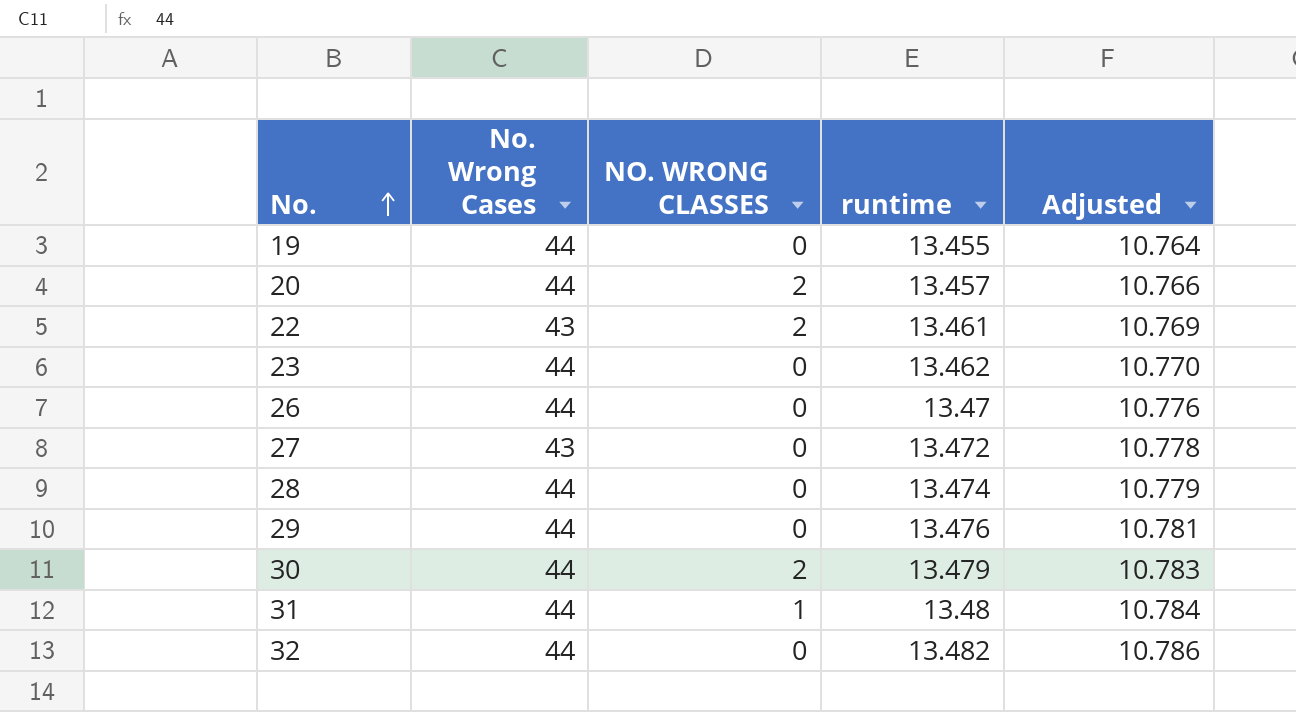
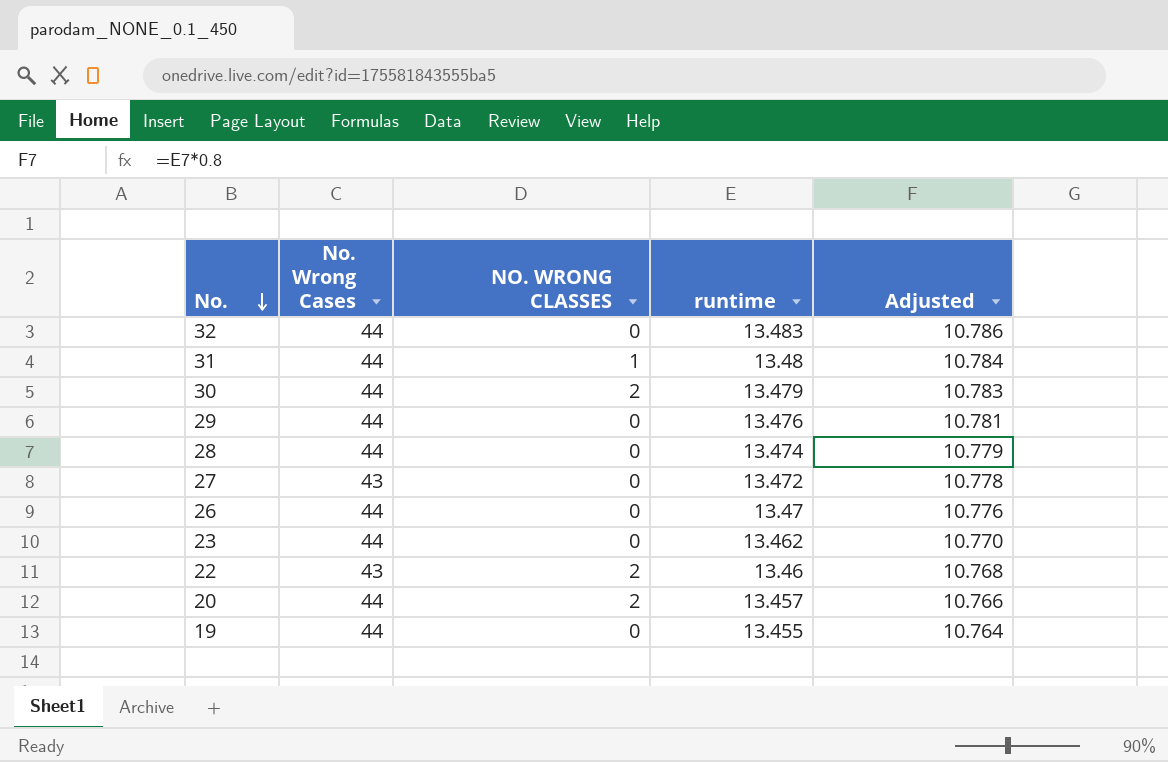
row order: No. ascending -> No. descending
32 | runtime: 13.482 -> 13.483
22 | runtime: 13.461 -> 13.46
22 | Adjusted: 10.769 -> 10.768

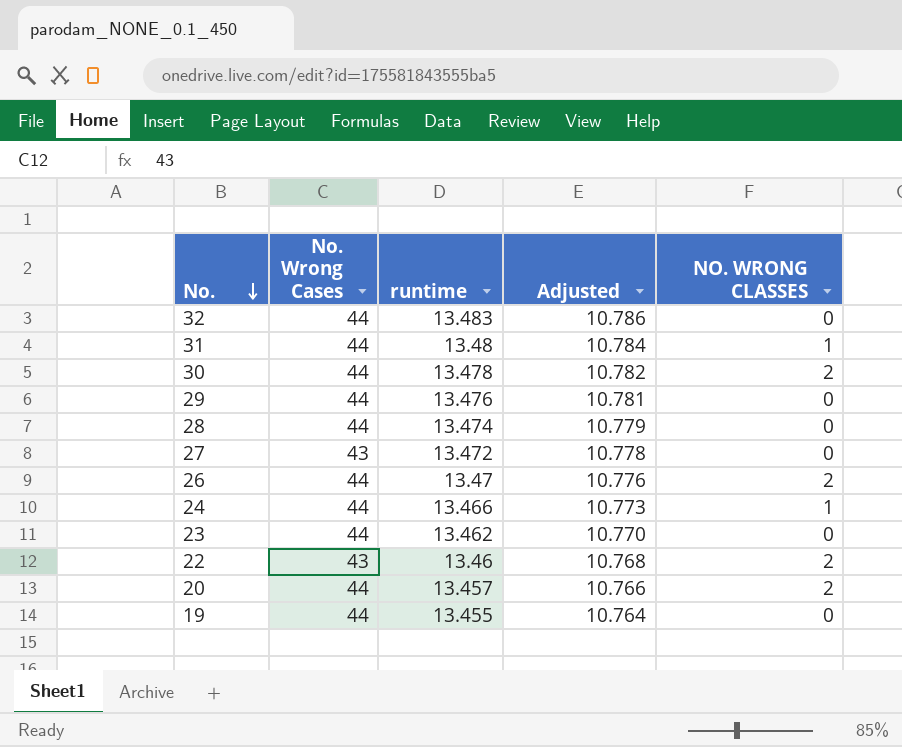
column NO. WRONG CLASSES | position: 3 -> 5
30 | runtime: 13.479 -> 13.478
30 | Adjusted: 10.783 -> 10.782
26 | NO. WRONG CLASSES: 0 -> 2
row 24: none -> 44 | 13.466 | 10.773 | 1

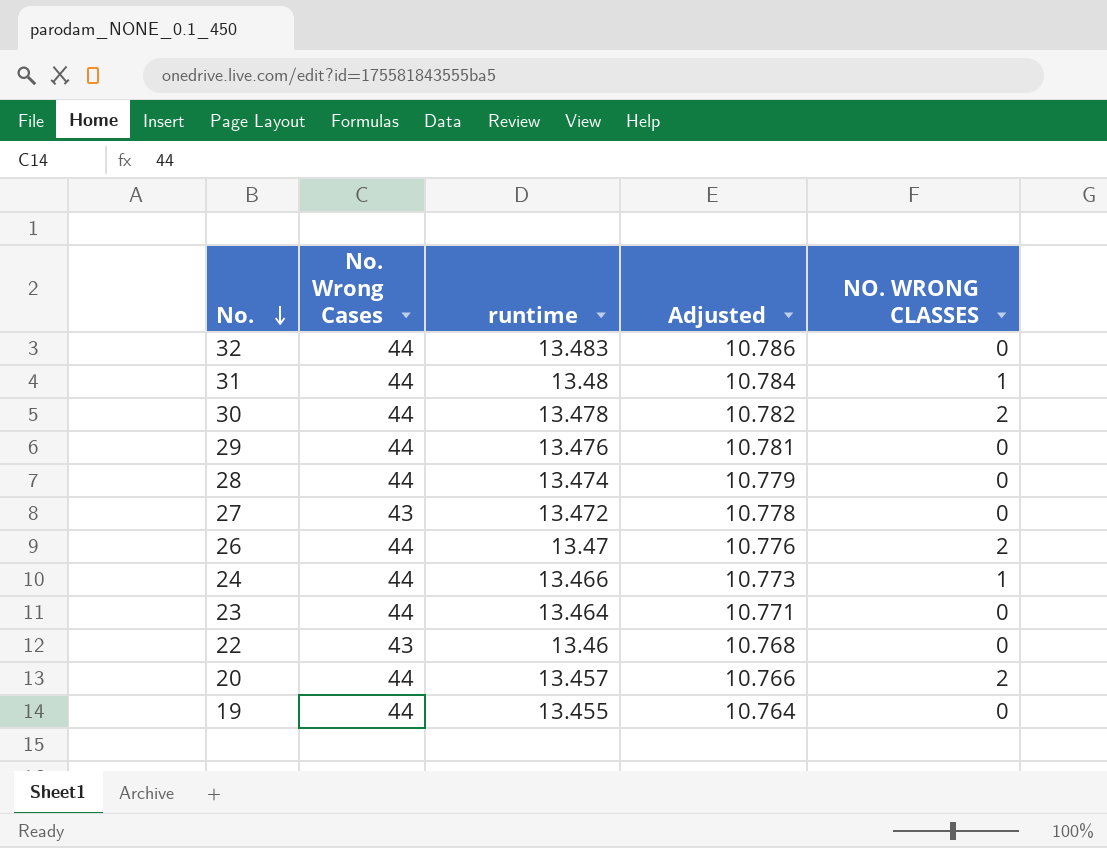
23 | runtime: 13.462 -> 13.464
23 | Adjusted: 10.770 -> 10.771
22 | NO. WRONG CLASSES: 2 -> 0

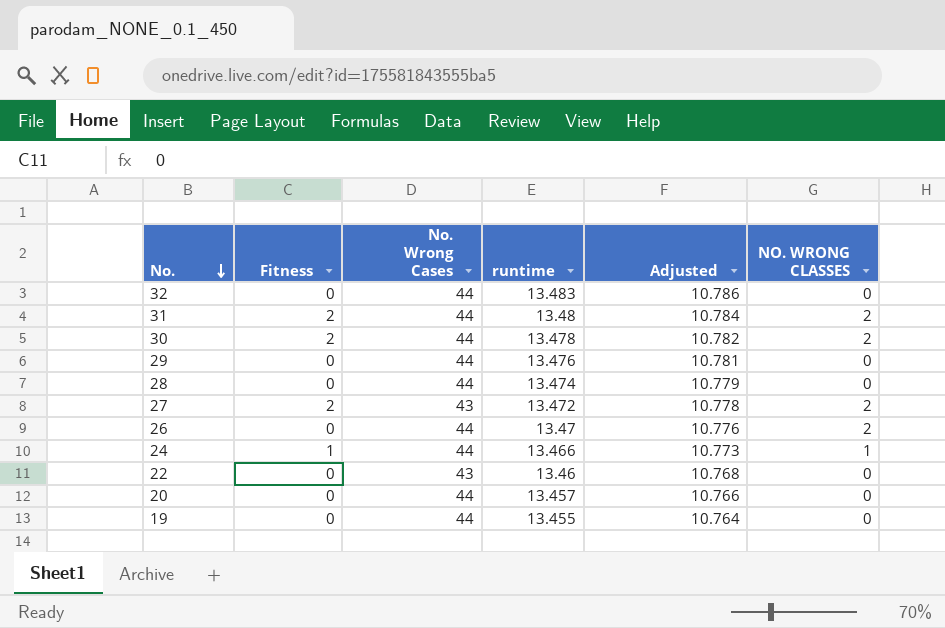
column Fitness | position: none -> 2
row 23: 44 | 13.464 | 10.771 | 0 -> none
31 | NO. WRONG CLASSES: 1 -> 2
27 | NO. WRONG CLASSES: 0 -> 2
20 | NO. WRONG CLASSES: 2 -> 0

